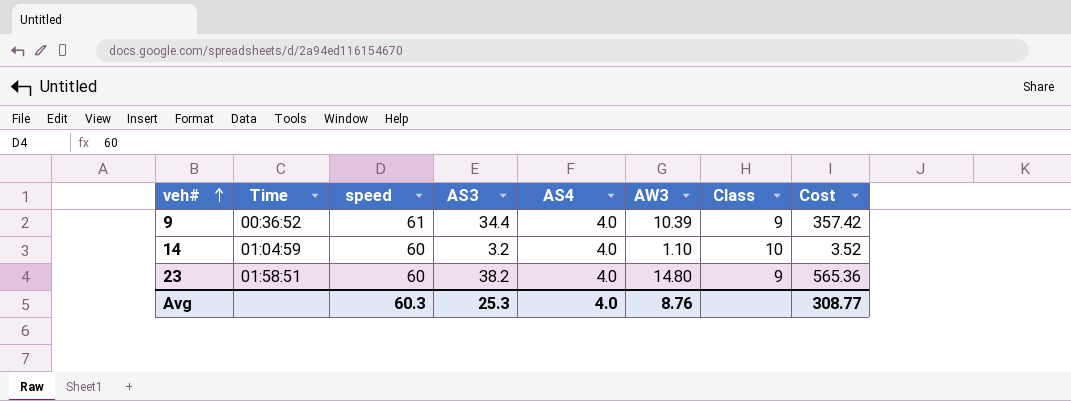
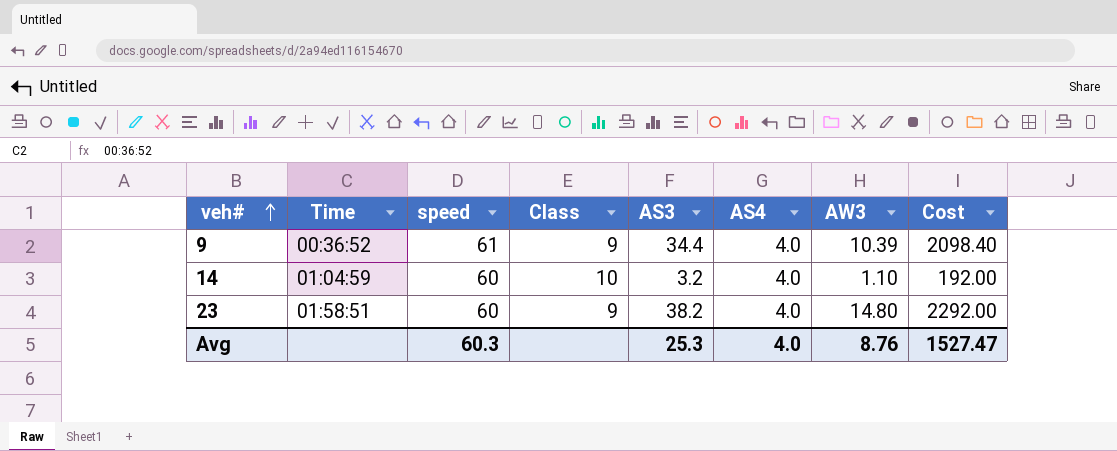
column Class | position: 7 -> 4
column Cost | formula: [AS3] * [AW3] -> [speed] * [AS3]
Avg | Cost: 308.77 -> 1527.47

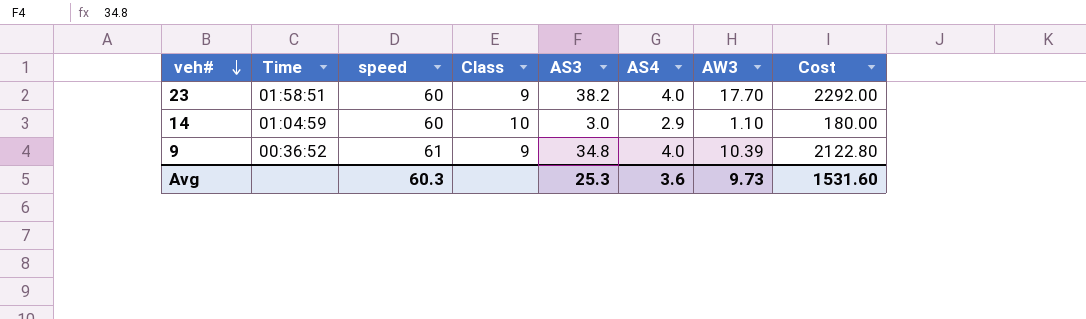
row order: veh# ascending -> veh# descending
23 | AW3: 14.80 -> 17.70
14 | AS3: 3.2 -> 3.0
14 | AS4: 4.0 -> 2.9
14 | Cost: 192.00 -> 180.00
9 | AS3: 34.4 -> 34.8
9 | Cost: 2098.40 -> 2122.80
Avg | AS4: 4.0 -> 3.6
Avg | AW3: 8.76 -> 9.73
Avg | Cost: 1527.47 -> 1531.60

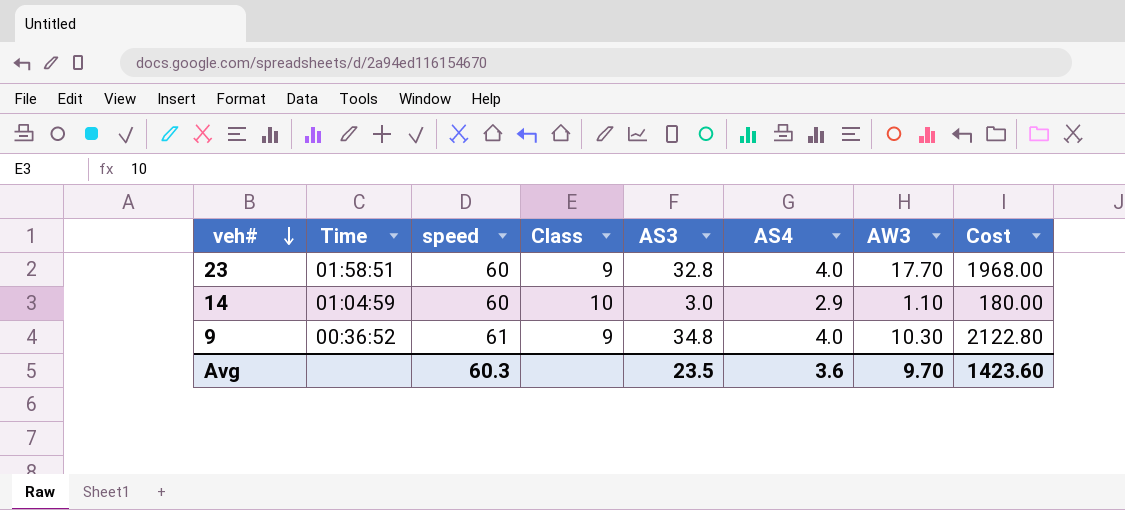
23 | AS3: 38.2 -> 32.8
23 | Cost: 2292.00 -> 1968.00
9 | AW3: 10.39 -> 10.30
Avg | AS3: 25.3 -> 23.5
Avg | AW3: 9.73 -> 9.70
Avg | Cost: 1531.60 -> 1423.60

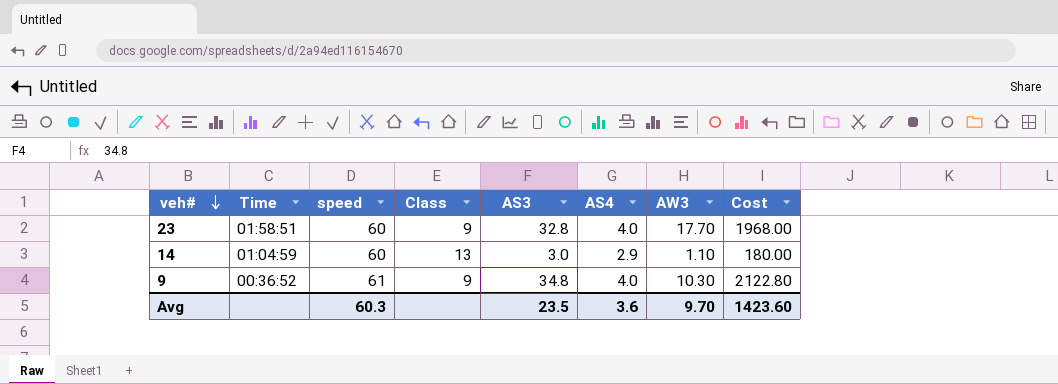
14 | Class: 10 -> 13

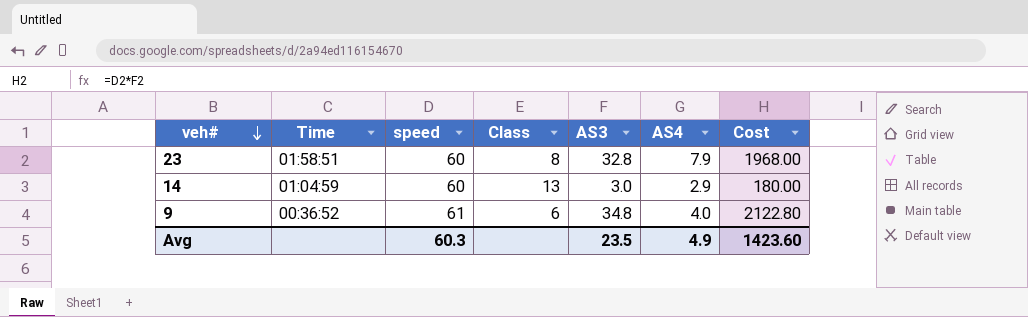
column AW3 | position: 7 -> none
23 | Class: 9 -> 8
23 | AS4: 4.0 -> 7.9
9 | Class: 9 -> 6
Avg | AS4: 3.6 -> 4.9

